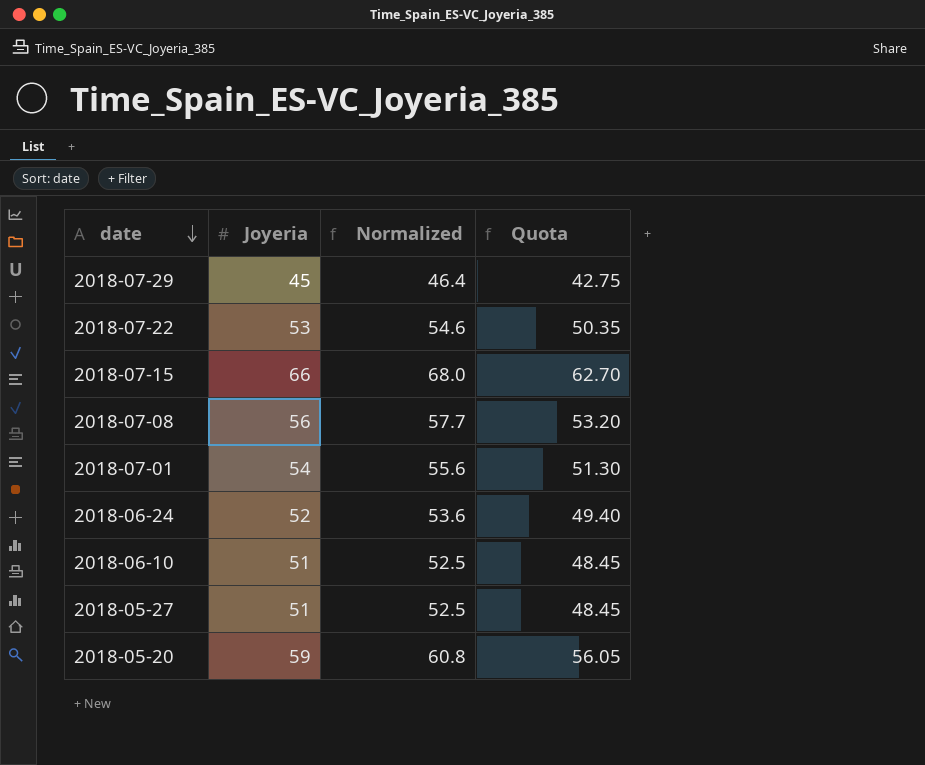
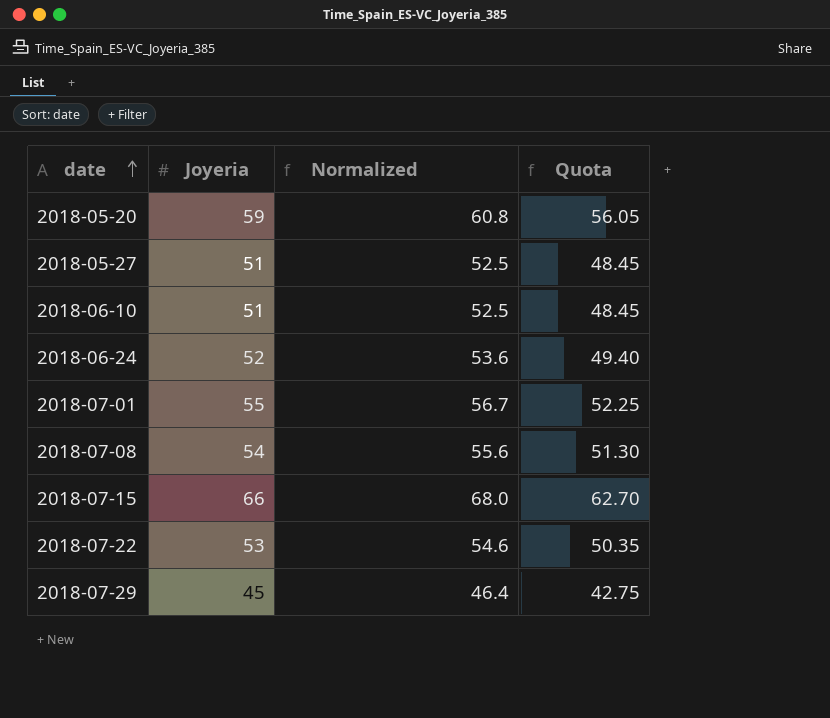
row order: date descending -> date ascending
2018-07-01 | Joyeria: 54 -> 55
2018-07-01 | Normalized: 55.6 -> 56.7
2018-07-01 | Quota: 51.30 -> 52.25
2018-07-08 | Joyeria: 56 -> 54
2018-07-08 | Normalized: 57.7 -> 55.6
2018-07-08 | Quota: 53.20 -> 51.30

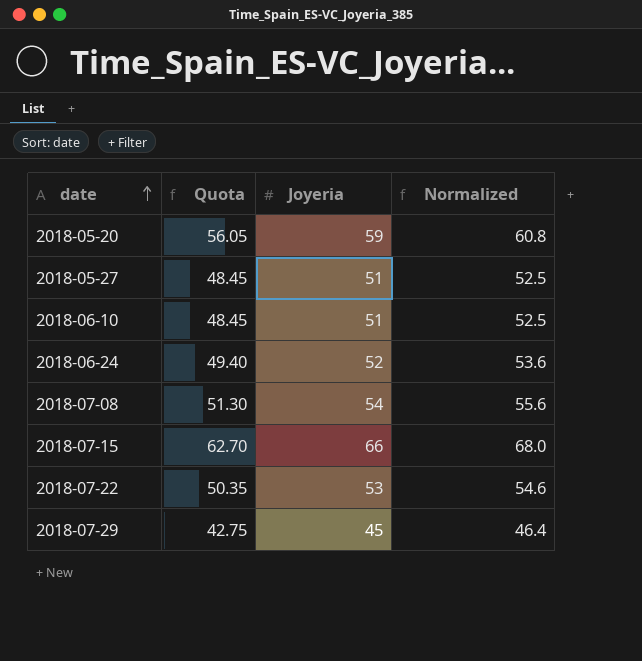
column Quota | position: 4 -> 2
row 2018-07-01: 55 | 56.7 | 52.25 -> none

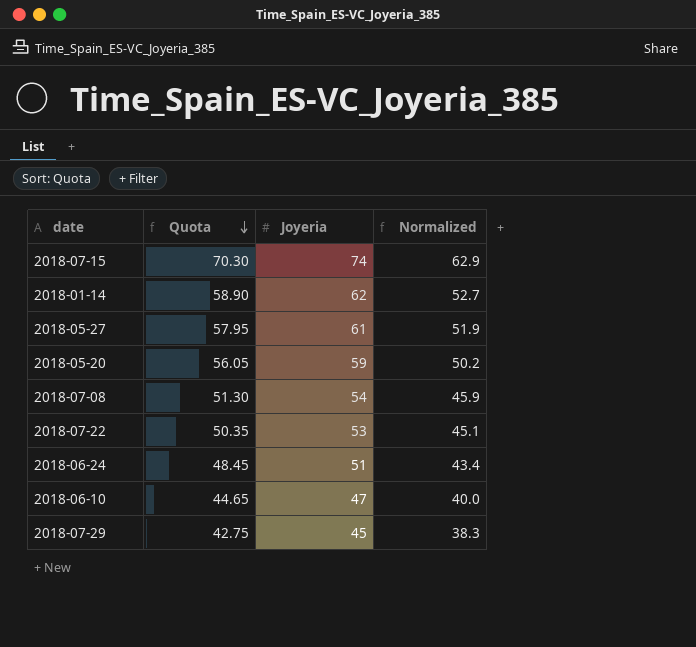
row order: date ascending -> Quota descending
column Normalized | formula: [Joyeria] * 1.03 -> [Joyeria] * 0.85
2018-07-15 | Quota: 62.70 -> 70.30
2018-07-15 | Joyeria: 66 -> 74
row 2018-01-14: none -> 58.90 | 62 | 52.7
2018-05-27 | Quota: 48.45 -> 57.95
2018-05-27 | Joyeria: 51 -> 61
2018-06-24 | Quota: 49.40 -> 48.45
2018-06-24 | Joyeria: 52 -> 51
2018-06-10 | Quota: 48.45 -> 44.65
2018-06-10 | Joyeria: 51 -> 47

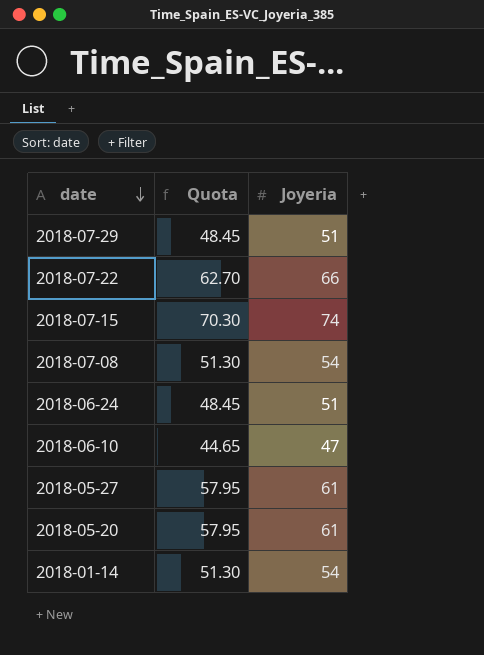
row order: Quota descending -> date descending
column Normalized | formula: [Joyeria] * 0.85 -> none
2018-07-29 | Quota: 42.75 -> 48.45
2018-07-29 | Joyeria: 45 -> 51
2018-07-22 | Quota: 50.35 -> 62.70
2018-07-22 | Joyeria: 53 -> 66
2018-05-20 | Quota: 56.05 -> 57.95
2018-05-20 | Joyeria: 59 -> 61
2018-01-14 | Quota: 58.90 -> 51.30
2018-01-14 | Joyeria: 62 -> 54

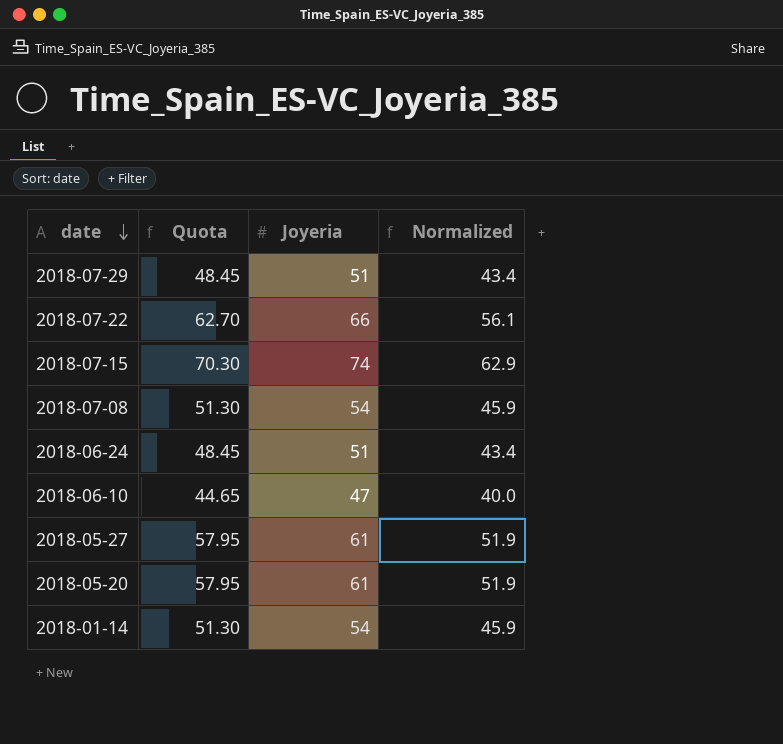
column Normalized | formula: none -> [Joyeria] * 0.85

